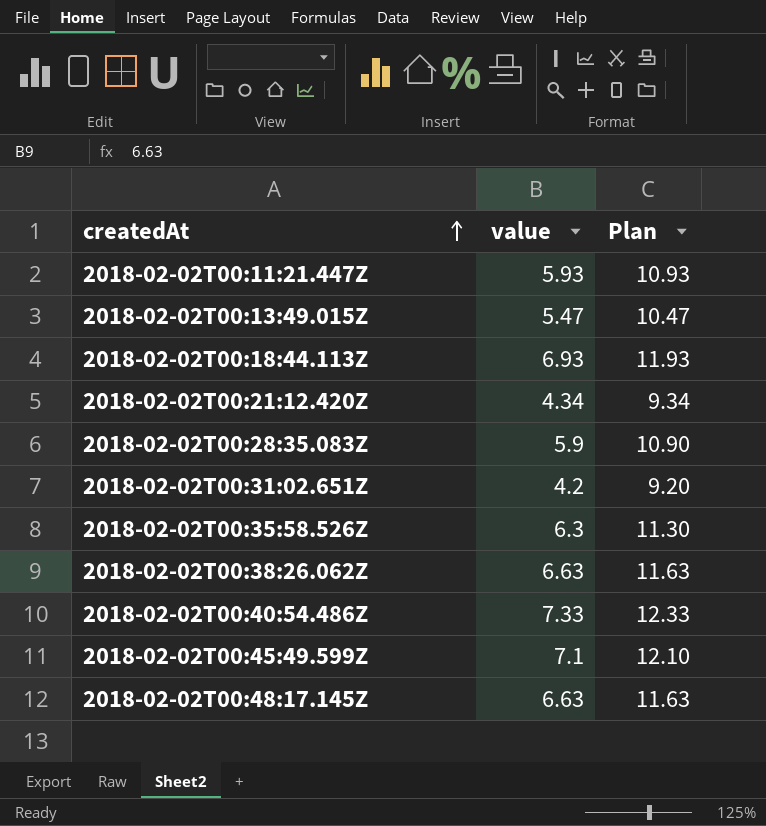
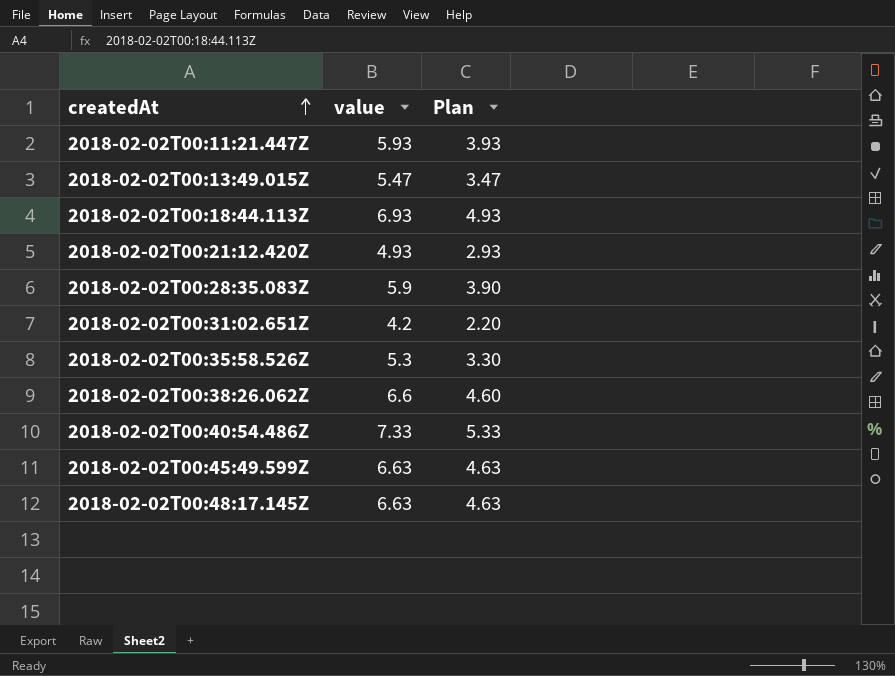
column Plan | formula: [value] + 5 -> [value] - 2
2018-02-02T00:21:12.420Z | value: 4.34 -> 4.93
2018-02-02T00:35:58.526Z | value: 6.3 -> 5.3
2018-02-02T00:38:26.062Z | value: 6.63 -> 6.6
2018-02-02T00:45:49.599Z | value: 7.1 -> 6.63

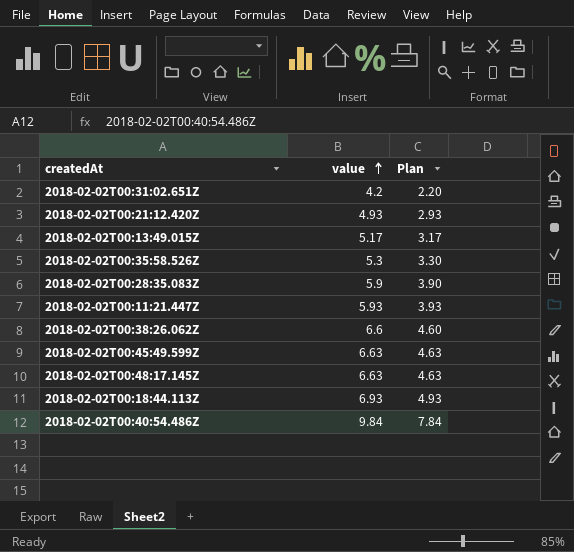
row order: createdAt ascending -> value ascending
2018-02-02T00:13:49.015Z | value: 5.47 -> 5.17
2018-02-02T00:13:49.015Z | Plan: 3.47 -> 3.17
2018-02-02T00:40:54.486Z | value: 7.33 -> 9.84
2018-02-02T00:40:54.486Z | Plan: 5.33 -> 7.84

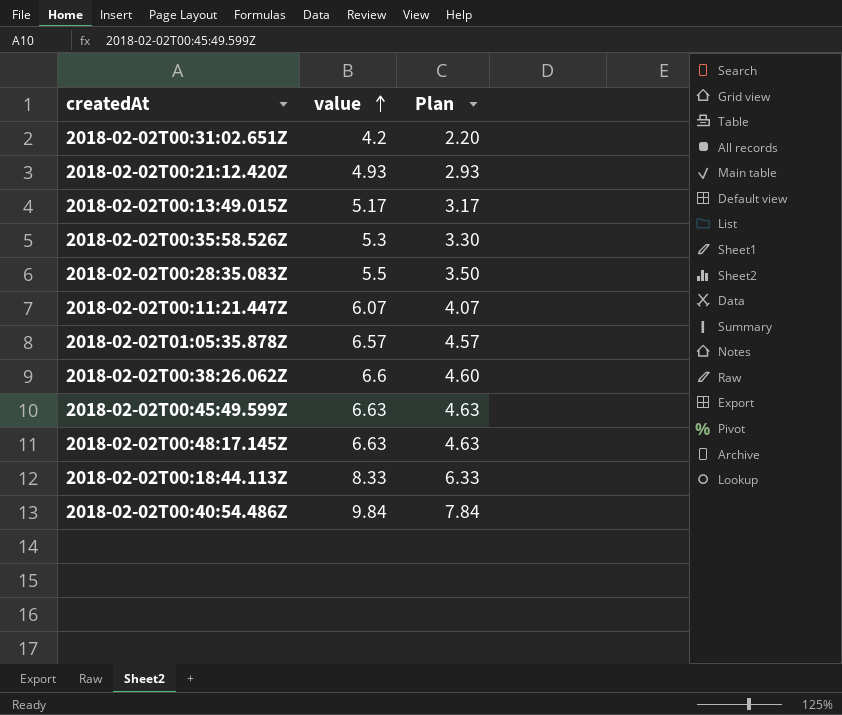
2018-02-02T00:28:35.083Z | value: 5.9 -> 5.5
2018-02-02T00:28:35.083Z | Plan: 3.90 -> 3.50
2018-02-02T00:11:21.447Z | value: 5.93 -> 6.07
2018-02-02T00:11:21.447Z | Plan: 3.93 -> 4.07
row 2018-02-02T01:05:35.878Z: none -> 6.57 | 4.57
2018-02-02T00:18:44.113Z | value: 6.93 -> 8.33
2018-02-02T00:18:44.113Z | Plan: 4.93 -> 6.33

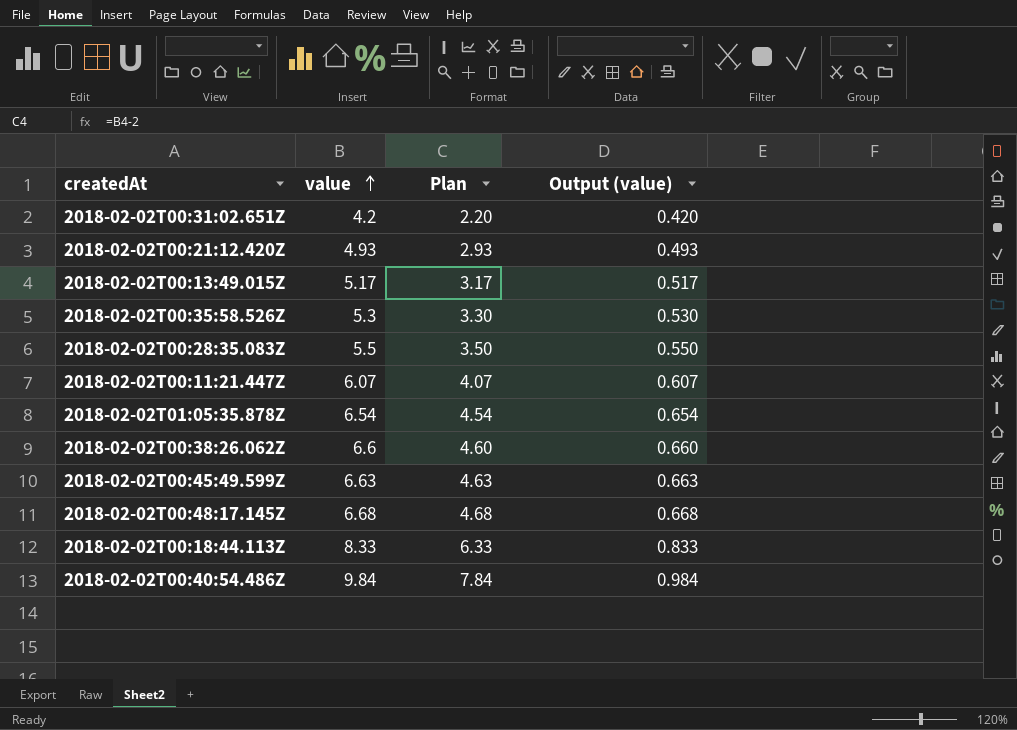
column Output (value) | formula: none -> [value] * 0.1
2018-02-02T01:05:35.878Z | value: 6.57 -> 6.54
2018-02-02T01:05:35.878Z | Plan: 4.57 -> 4.54
2018-02-02T00:48:17.145Z | value: 6.63 -> 6.68
2018-02-02T00:48:17.145Z | Plan: 4.63 -> 4.68

